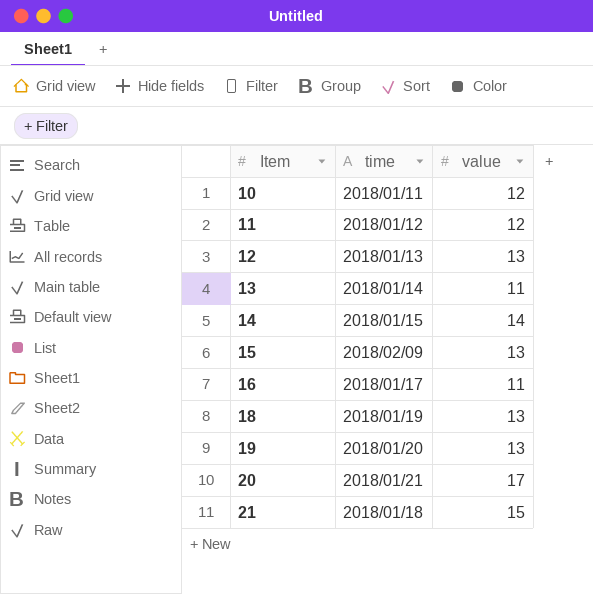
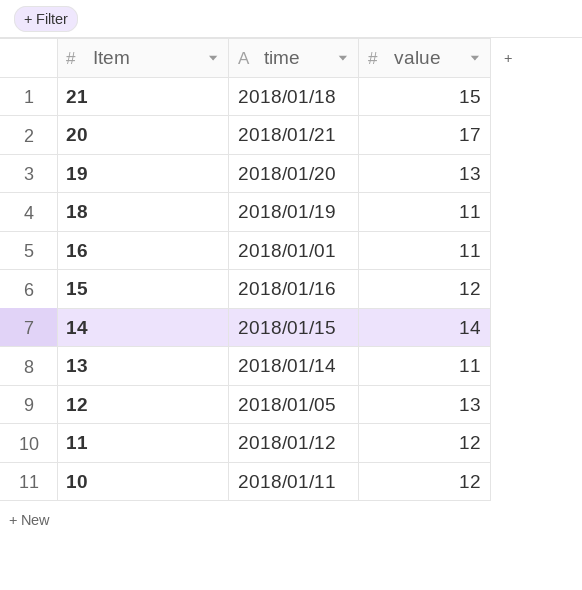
row order: Item ascending -> Item descending
18 | value: 13 -> 11
16 | time: 2018/01/17 -> 2018/01/01
15 | time: 2018/02/09 -> 2018/01/16
15 | value: 13 -> 12
12 | time: 2018/01/13 -> 2018/01/05

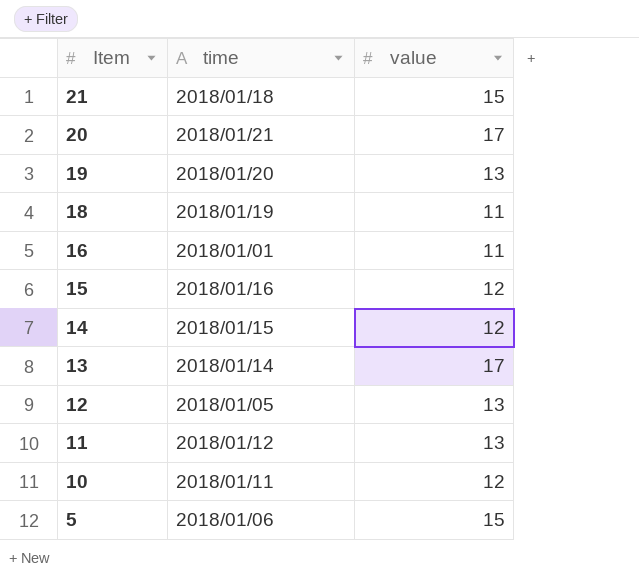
14 | value: 14 -> 12
13 | value: 11 -> 17
11 | value: 12 -> 13
row 5: none -> 2018/01/06 | 15

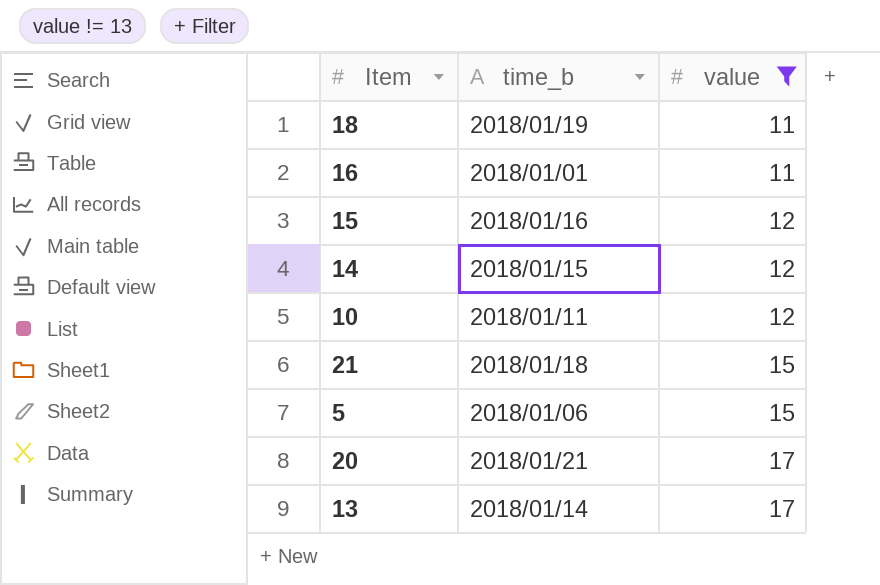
filter: none -> value != 13
row order: Item descending -> value ascending
column name: time -> time_b

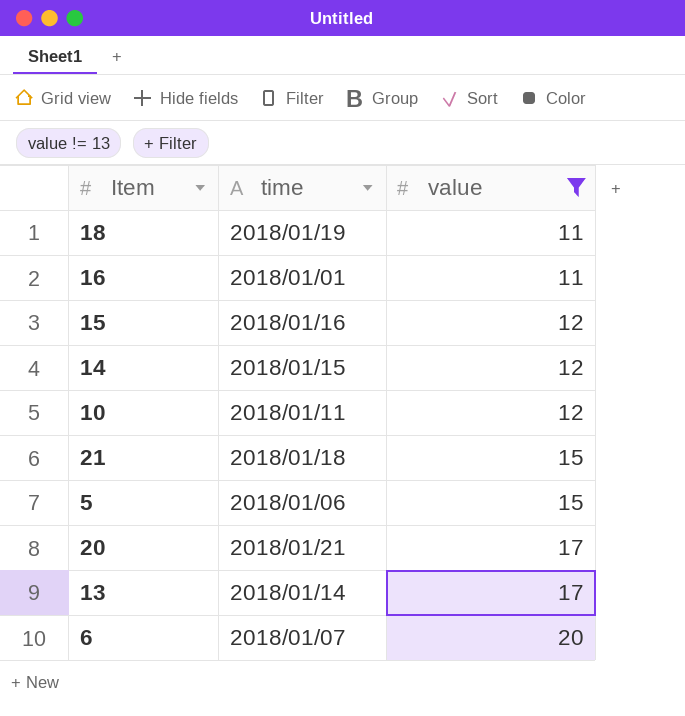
column name: time_b -> time
row 6: none -> 2018/01/07 | 20

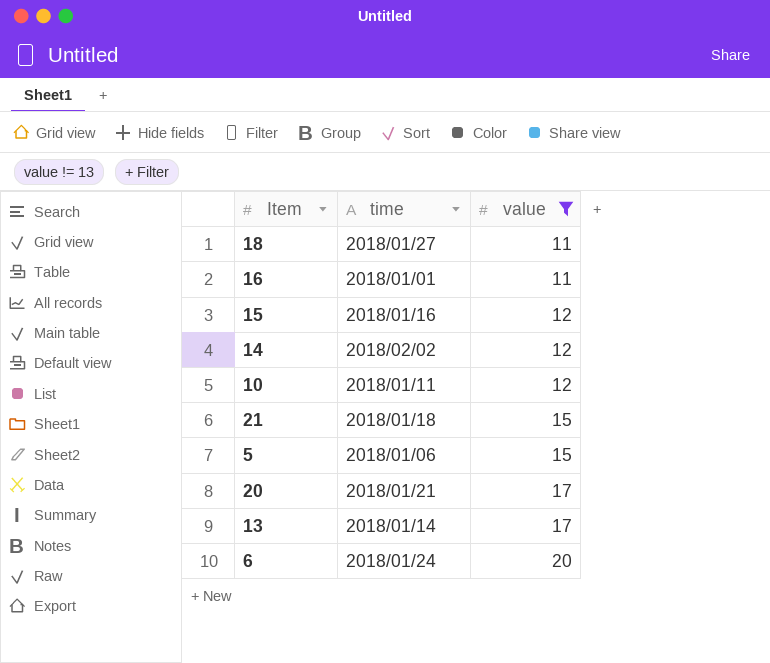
18 | time: 2018/01/19 -> 2018/01/27
14 | time: 2018/01/15 -> 2018/02/02
6 | time: 2018/01/07 -> 2018/01/24

